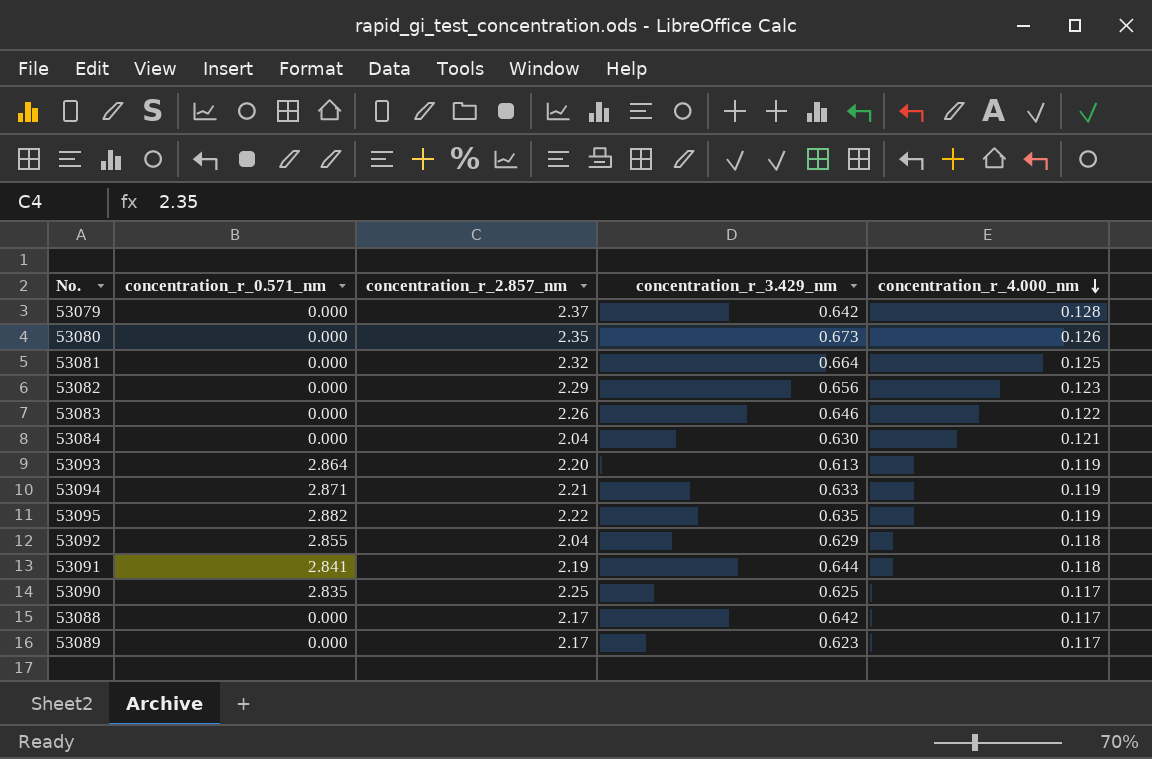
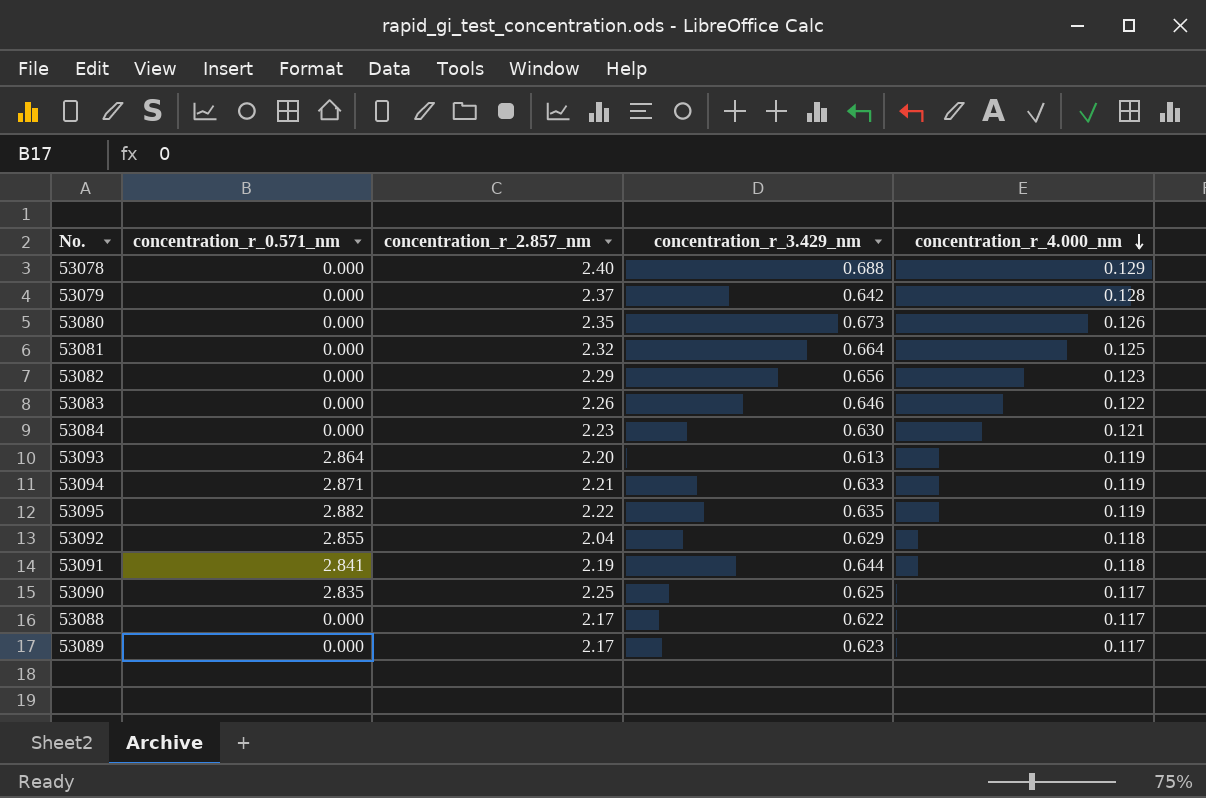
row 53078: none -> 0.000 | 2.40 | 0.688 | 0.129
53084 | concentration_r_2.857_nm: 2.04 -> 2.23
53088 | concentration_r_3.429_nm: 0.642 -> 0.622

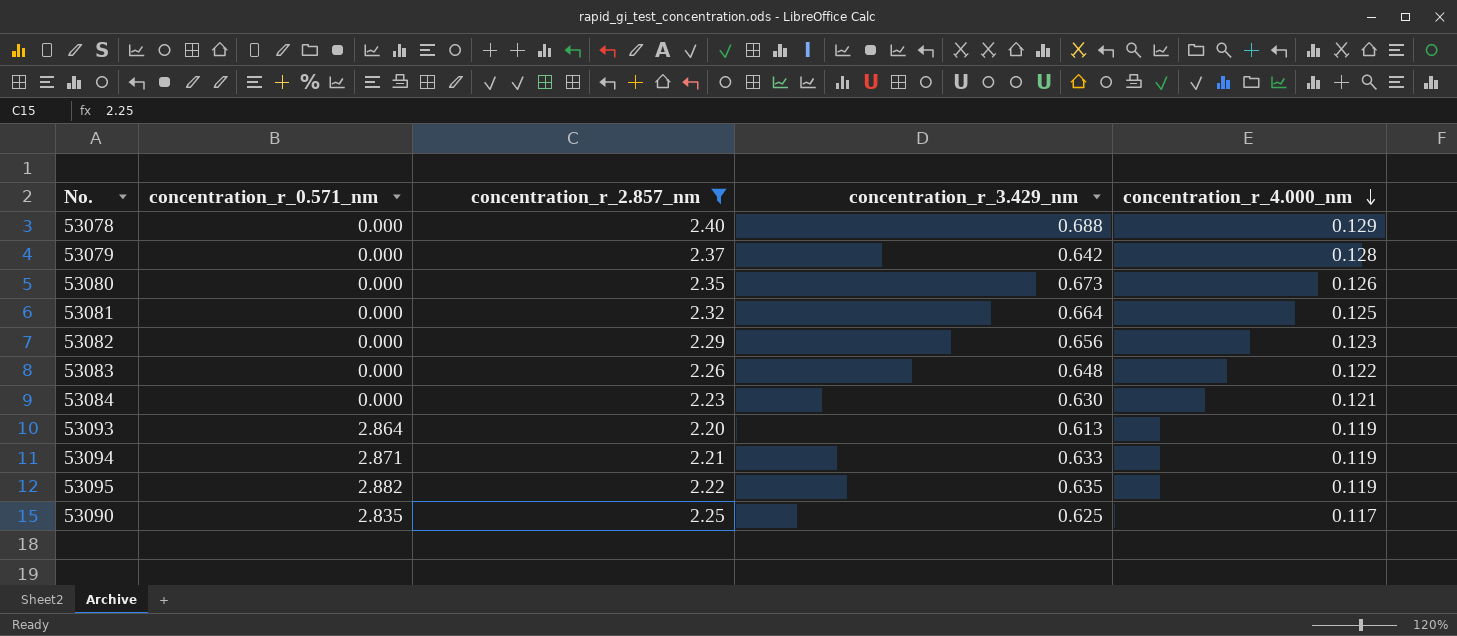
filter: none -> concentration_r_2.857_nm >= 2.20
53083 | concentration_r_3.429_nm: 0.646 -> 0.648

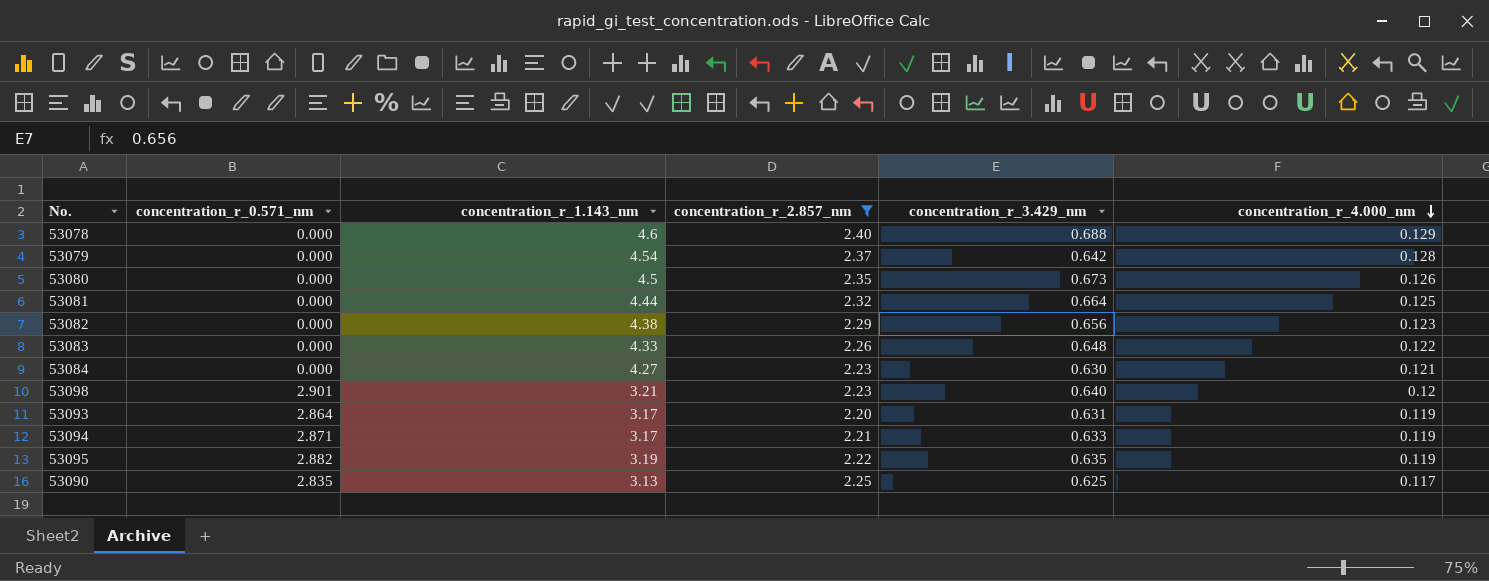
column concentration_r_1.143_nm | position: none -> 3
row 53098: none -> 2.901 | 3.21 | 2.23 | 0.640 | 0.12
53093 | concentration_r_3.429_nm: 0.613 -> 0.631

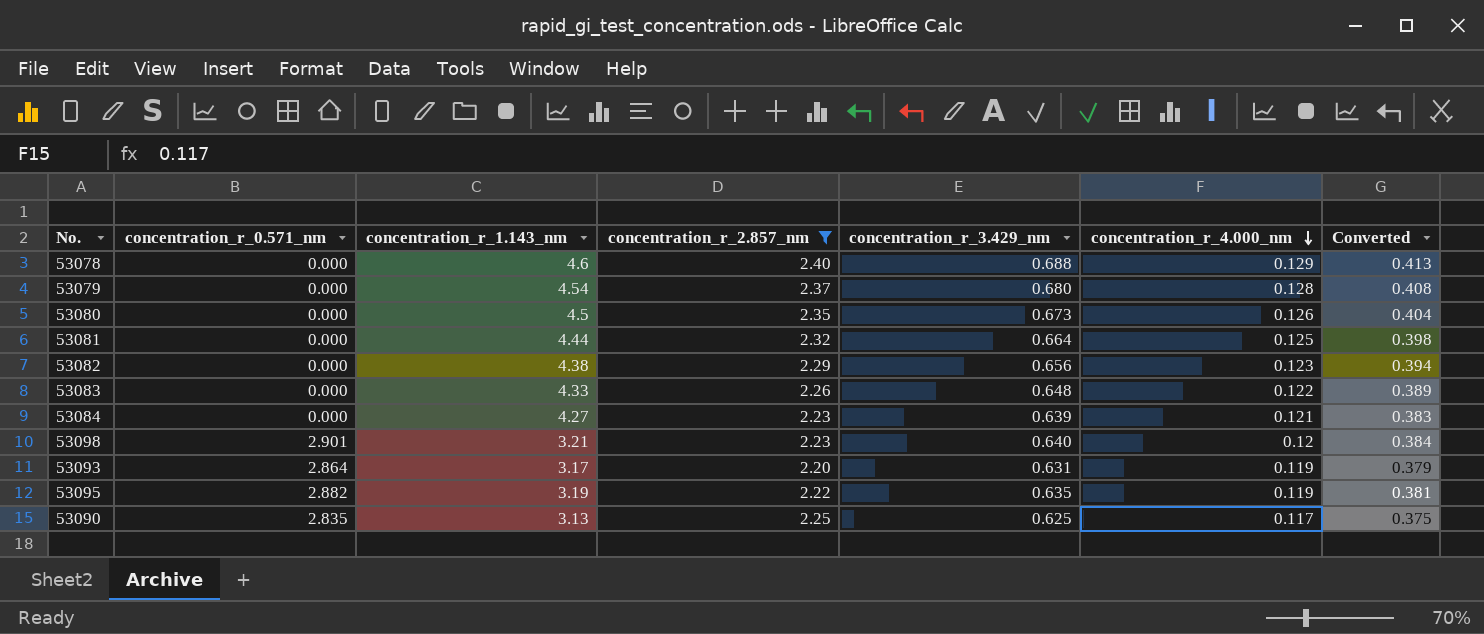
column Converted | formula: none -> [concentration_r_3.429_nm] * 0.6
row 53094: 2.871 | 3.17 | 2.21 | 0.633 | 0.119 -> none
53079 | concentration_r_3.429_nm: 0.642 -> 0.680
53084 | concentration_r_3.429_nm: 0.630 -> 0.639

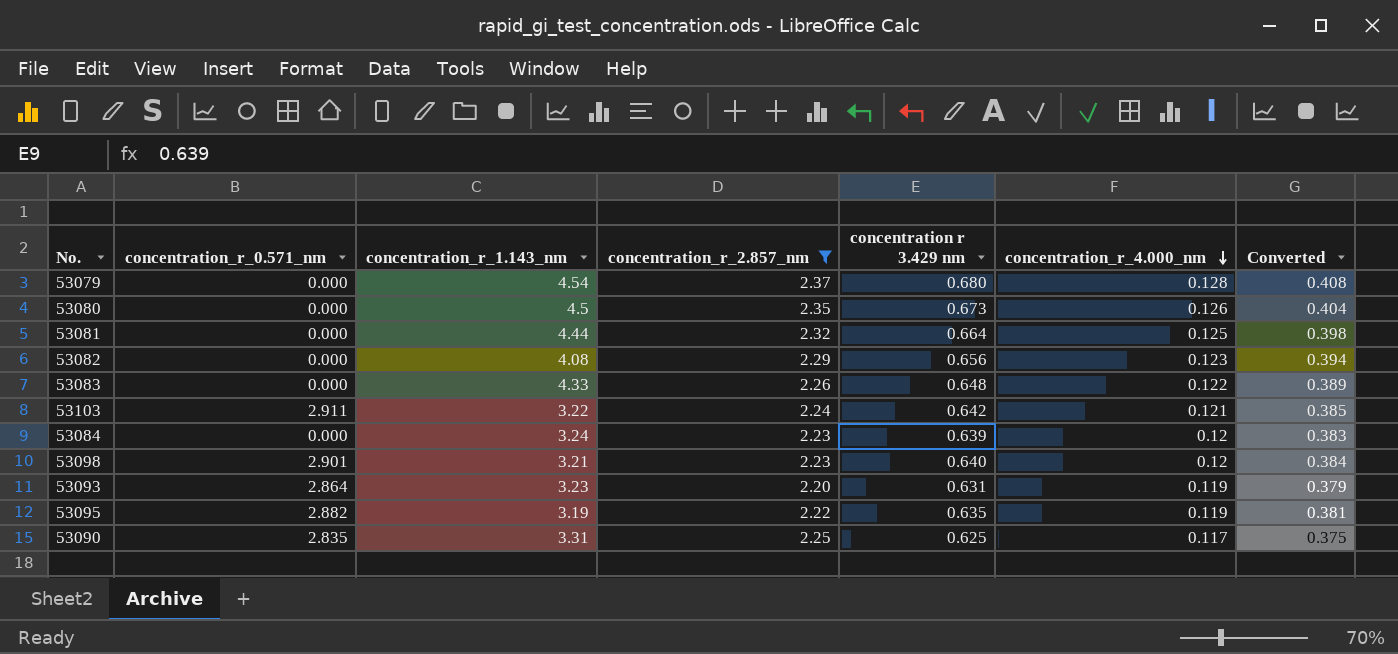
column name: concentration_r_3.429_nm -> concentration r 3.429 nm
row 53078: 0.000 | 4.6 | 2.40 | 0.688 | 0.129 | 0.413 -> none
53082 | concentration_r_1.143_nm: 4.38 -> 4.08
row 53103: none -> 2.911 | 3.22 | 2.24 | 0.642 | 0.121 | 0.385
53084 | concentration_r_1.143_nm: 4.27 -> 3.24
53084 | concentration_r_4.000_nm: 0.121 -> 0.12
53093 | concentration_r_1.143_nm: 3.17 -> 3.23
53090 | concentration_r_1.143_nm: 3.13 -> 3.31

